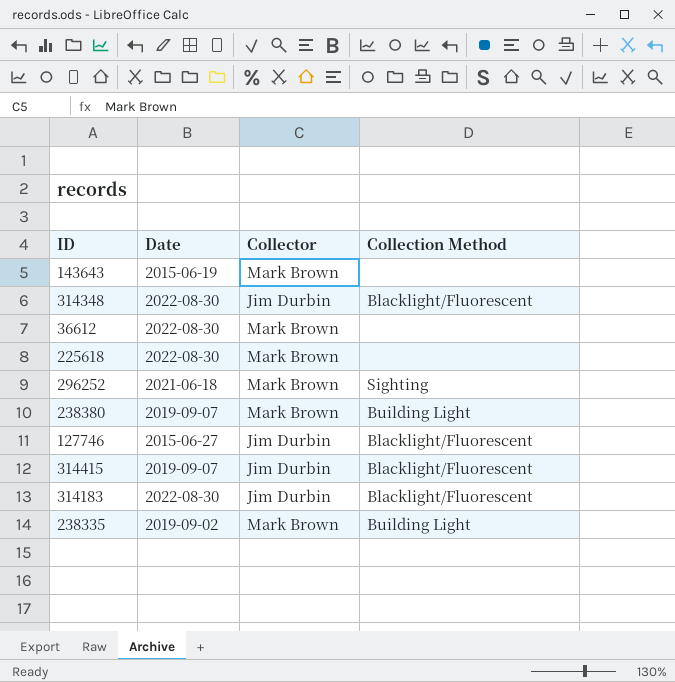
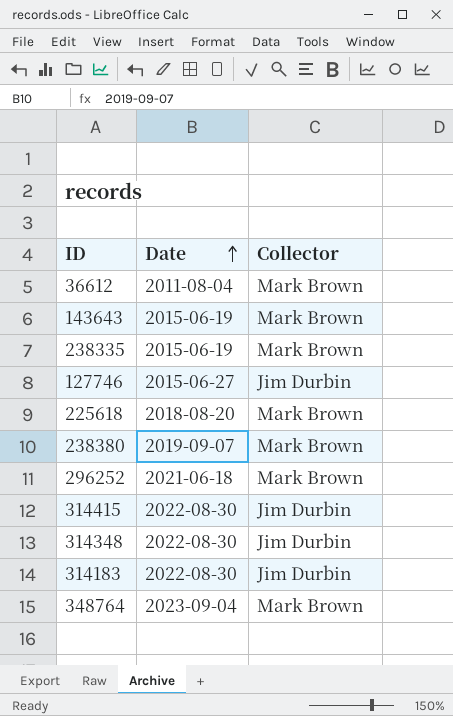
row order: none -> Date ascending
column Collection Method | position: 4 -> none
36612 | Date: 2022-08-30 -> 2011-08-04
238335 | Date: 2019-09-02 -> 2015-06-19
225618 | Date: 2022-08-30 -> 2018-08-20
314415 | Date: 2019-09-07 -> 2022-08-30
row 348764: none -> 2023-09-04 | Mark Brown

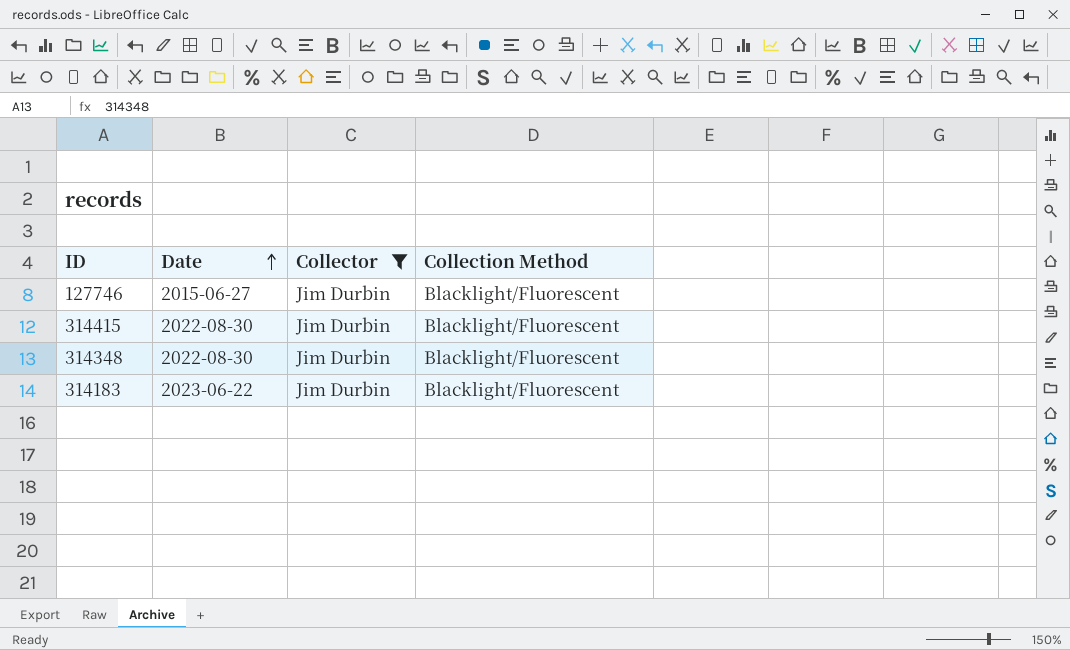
filter: none -> Collector = Jim Durbin
column Collection Method | position: none -> 4
314183 | Date: 2022-08-30 -> 2023-06-22

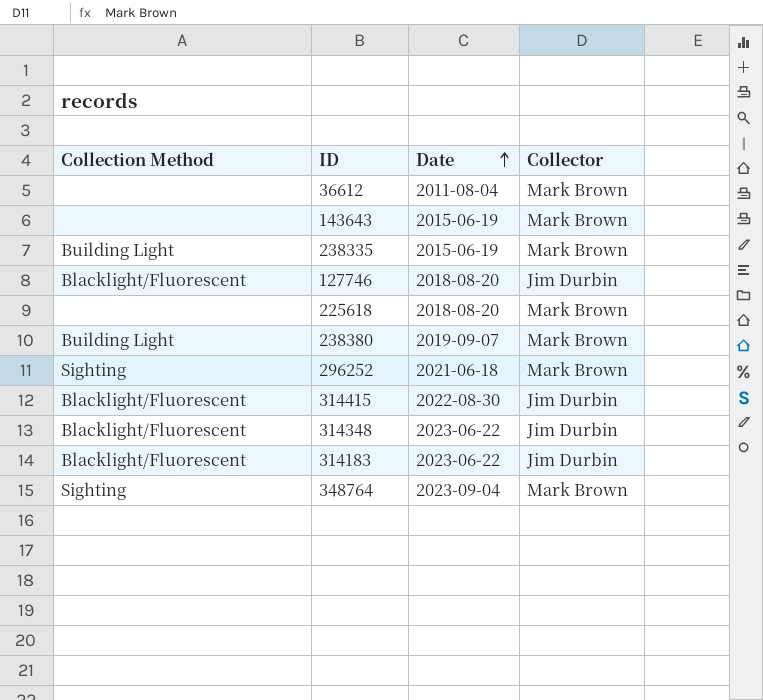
filter: Collector = Jim Durbin -> none
column Collection Method | position: 4 -> 1
127746 | Date: 2015-06-27 -> 2018-08-20
314348 | Date: 2022-08-30 -> 2023-06-22

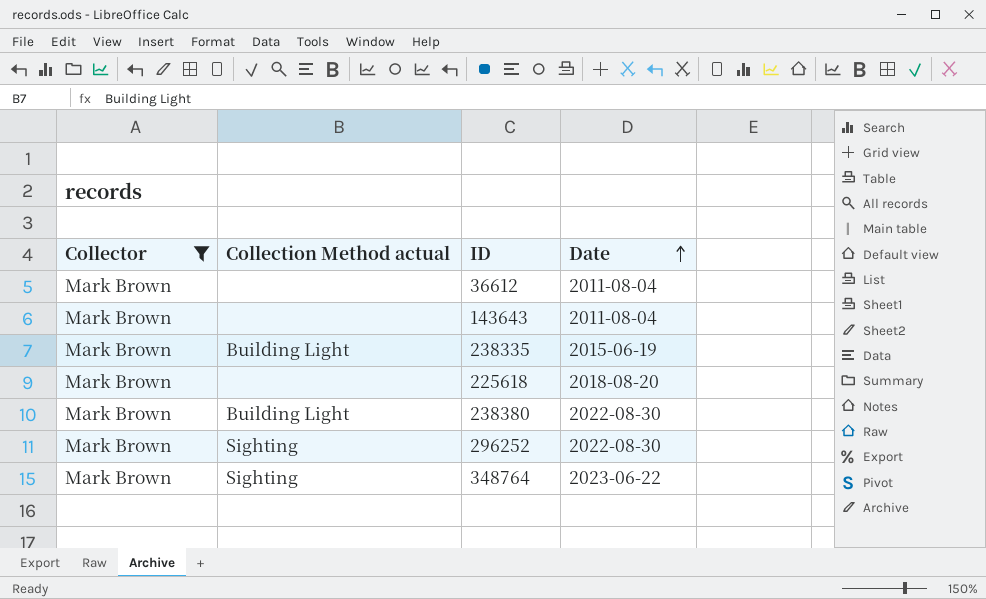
filter: none -> Collector = Mark Brown
column Collector | position: 4 -> 1
column name: Collection Method -> Collection Method actual
143643 | Date: 2015-06-19 -> 2011-08-04
238380 | Date: 2019-09-07 -> 2022-08-30
296252 | Date: 2021-06-18 -> 2022-08-30
348764 | Date: 2023-09-04 -> 2023-06-22

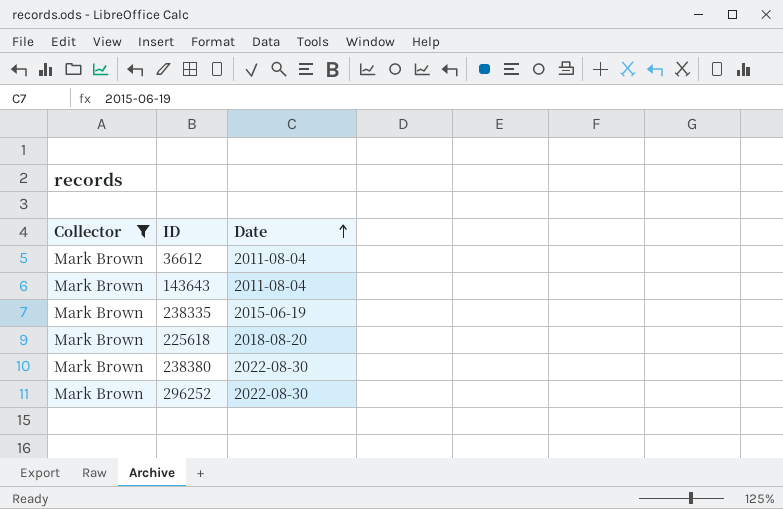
column Collection Method actual | position: 2 -> none
row 348764: Mark Brown | Sighting | 2023-06-22 -> none

